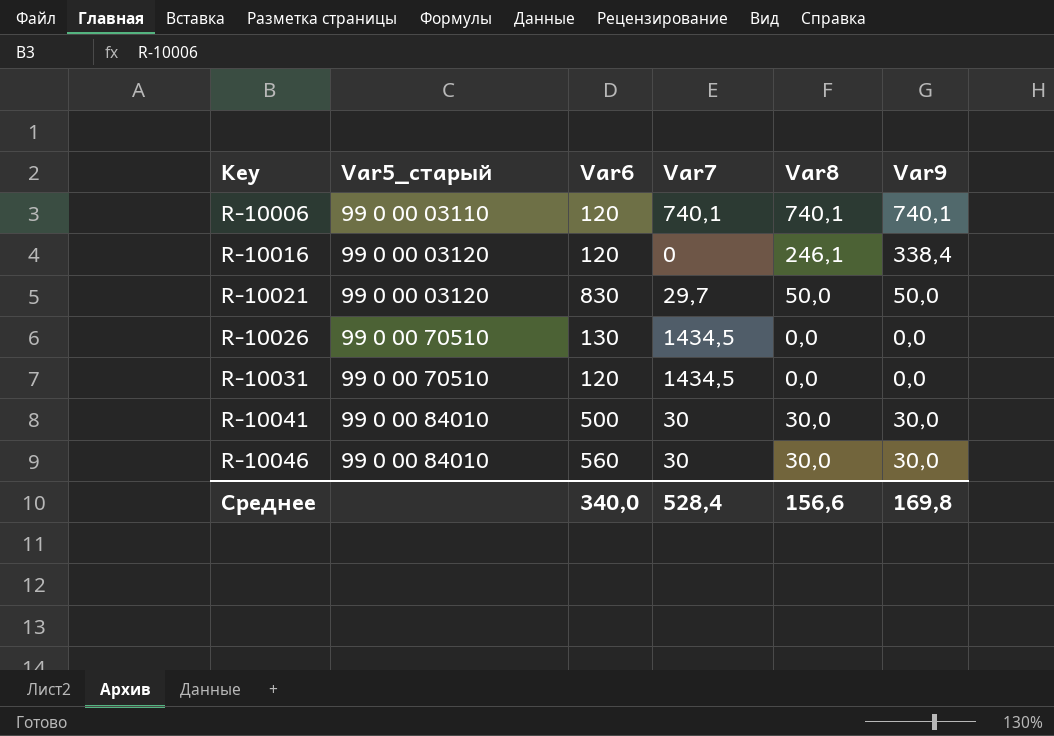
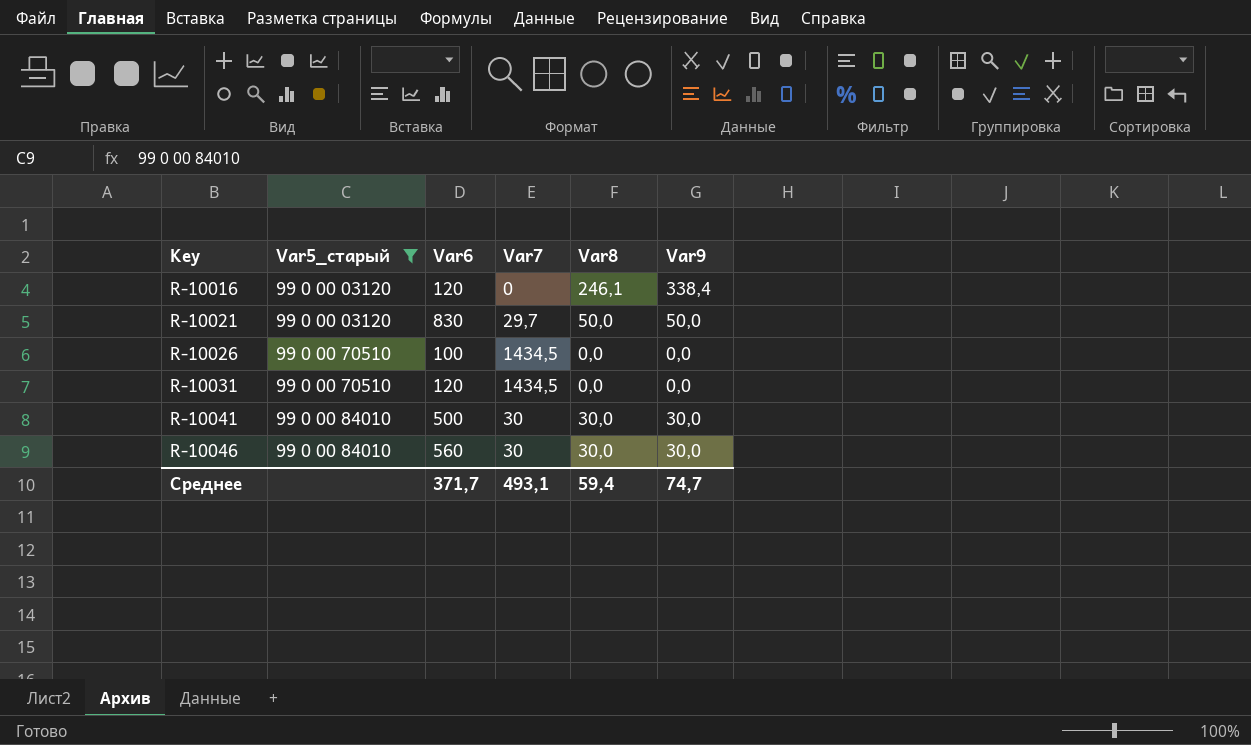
filter: none -> Var5_старый != 99 0 00 03110
R-10026 | Var6: 130 -> 100
Среднее | Var6: 340,0 -> 371,7
Среднее | Var7: 528,4 -> 493,1
Среднее | Var8: 156,6 -> 59,4
Среднее | Var9: 169,8 -> 74,7

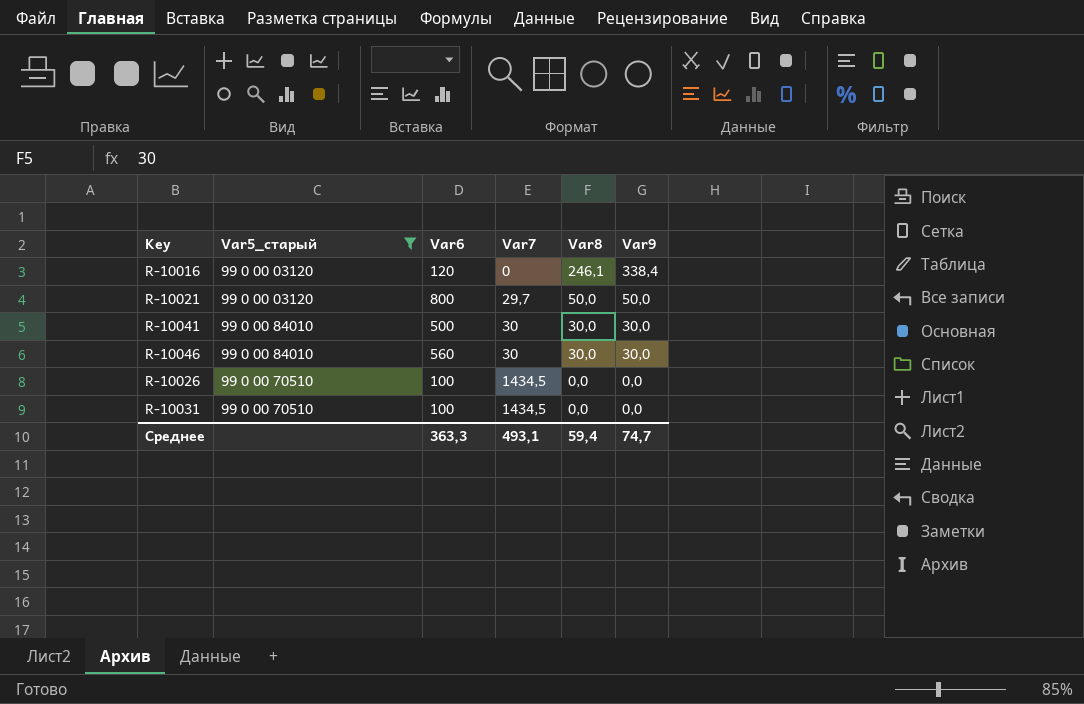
row order: Key ascending -> Var7 ascending
R-10021 | Var6: 830 -> 800
R-10031 | Var6: 120 -> 100
Среднее | Var6: 371,7 -> 363,3

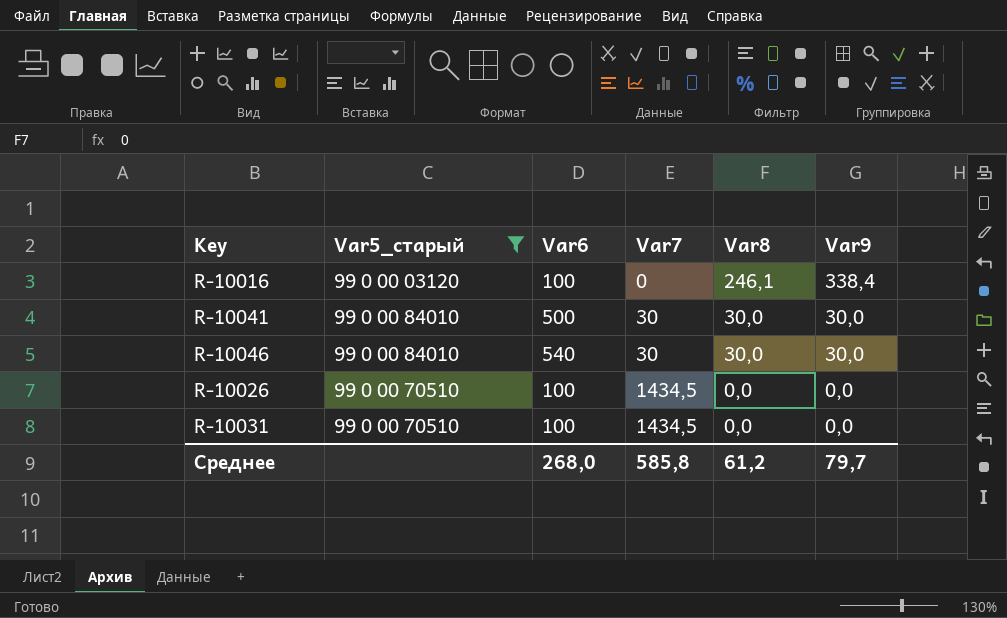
row R-10021: 99 0 00 03120 | 800 | 29,7 | 50,0 | 50,0 -> none
R-10016 | Var6: 120 -> 100
R-10046 | Var6: 560 -> 540
Среднее | Var6: 363,3 -> 268,0
Среднее | Var7: 493,1 -> 585,8
Среднее | Var8: 59,4 -> 61,2
Среднее | Var9: 74,7 -> 79,7

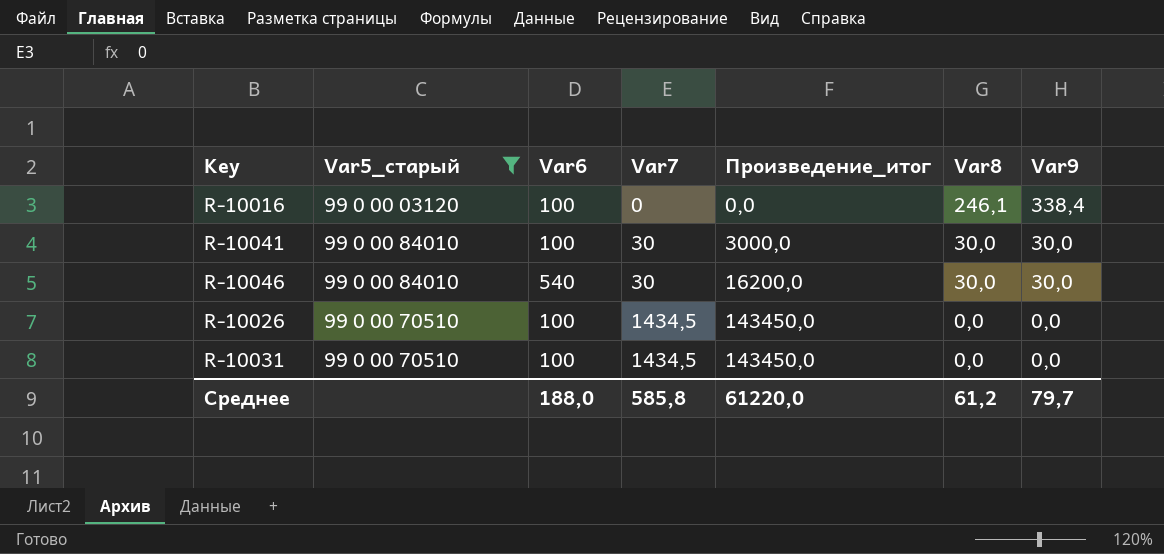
column Произведение_итог | formula: none -> [Var6] * [Var7]
R-10041 | Var6: 500 -> 100
Среднее | Var6: 268,0 -> 188,0

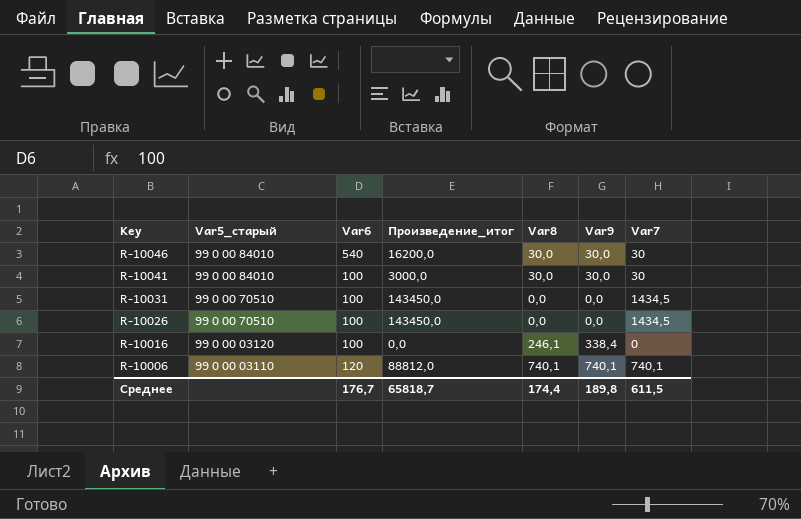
filter: Var5_старый != 99 0 00 03110 -> none
row order: Var7 ascending -> Key descending
column Var7 | position: 4 -> 7
Среднее | Var6: 188,0 -> 176,7
Среднее | Произведение_итог: 61220,0 -> 65818,7
Среднее | Var8: 61,2 -> 174,4
Среднее | Var9: 79,7 -> 189,8
Среднее | Var7: 585,8 -> 611,5

